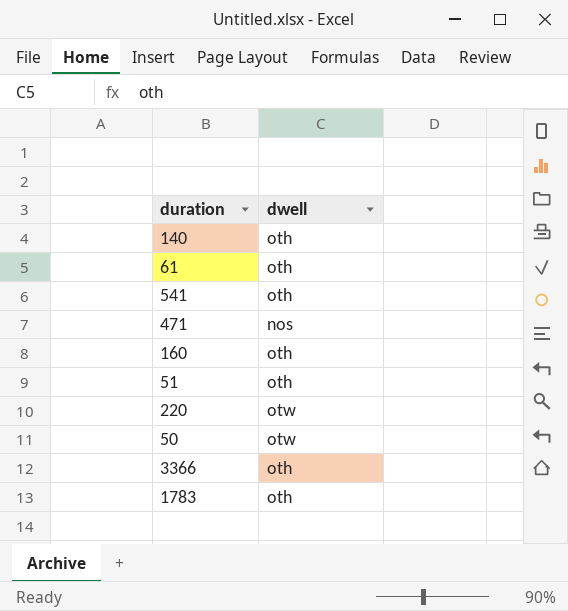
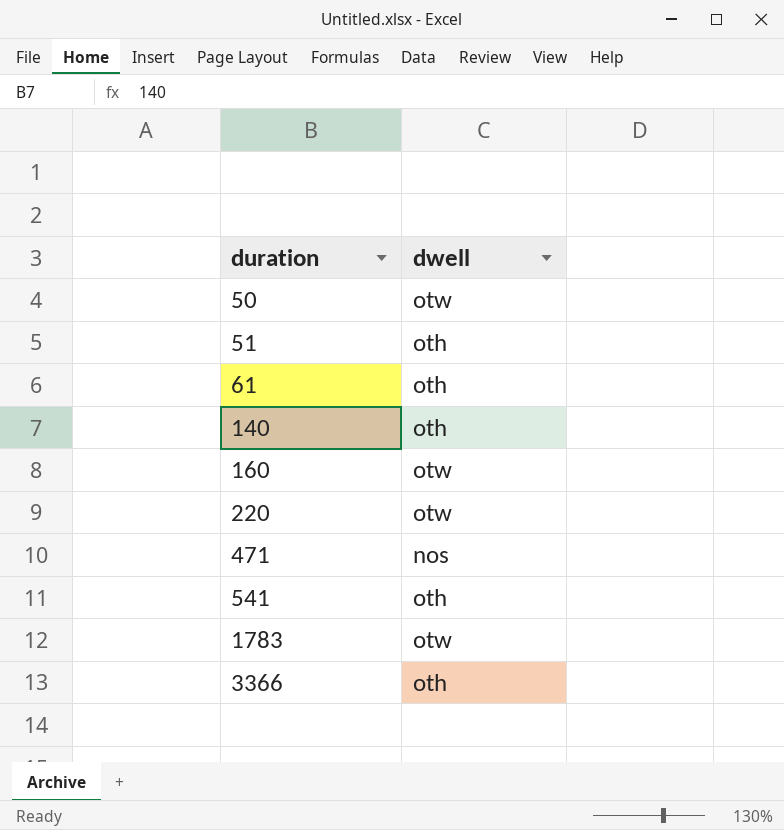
row order: none -> duration ascending
160 | dwell: oth -> otw
1783 | dwell: oth -> otw

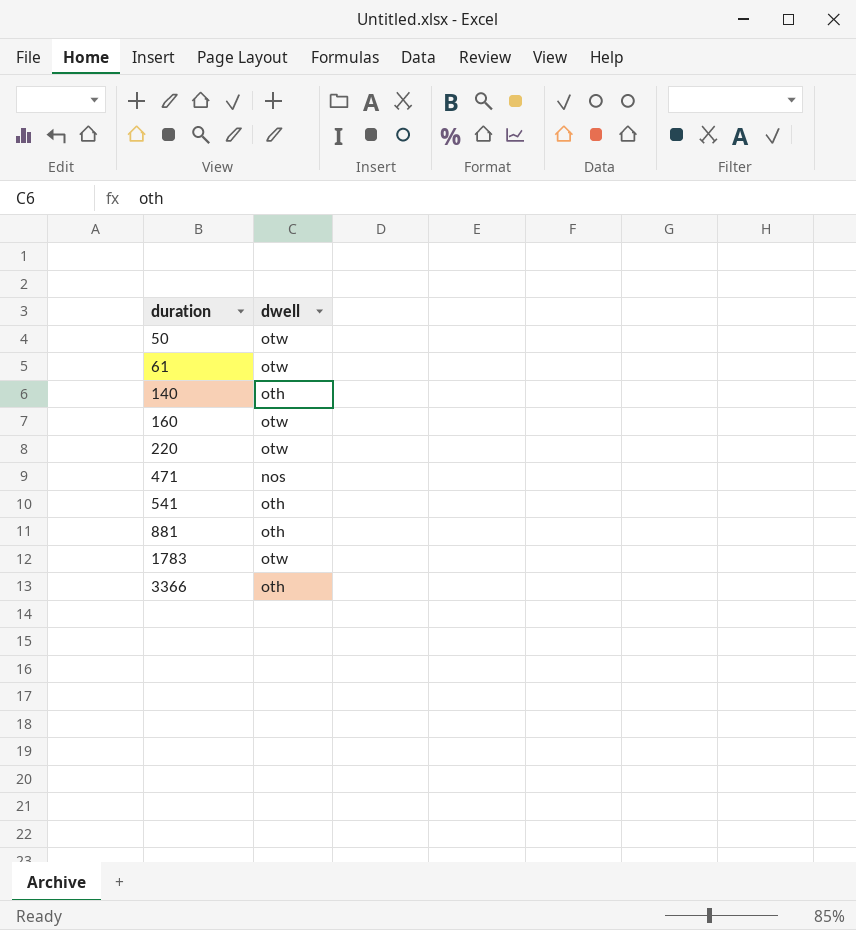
row 51: oth -> none
61 | dwell: oth -> otw
row 881: none -> oth

